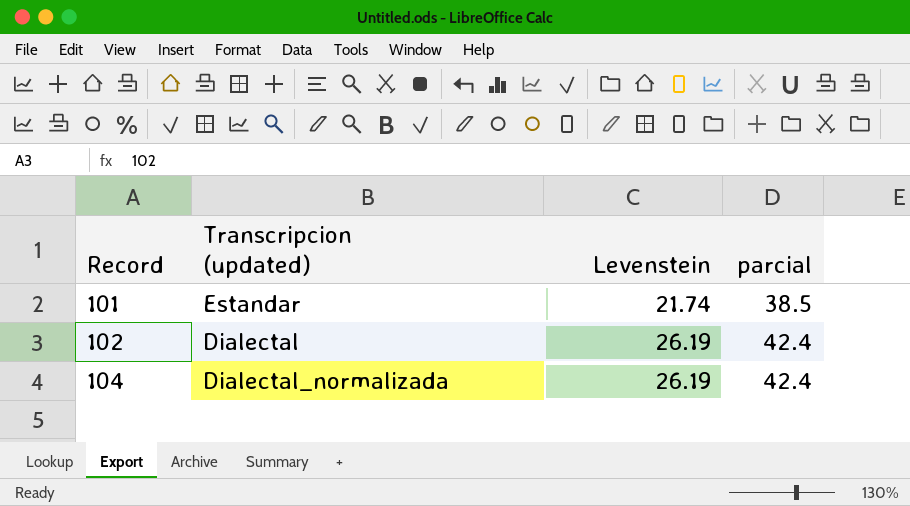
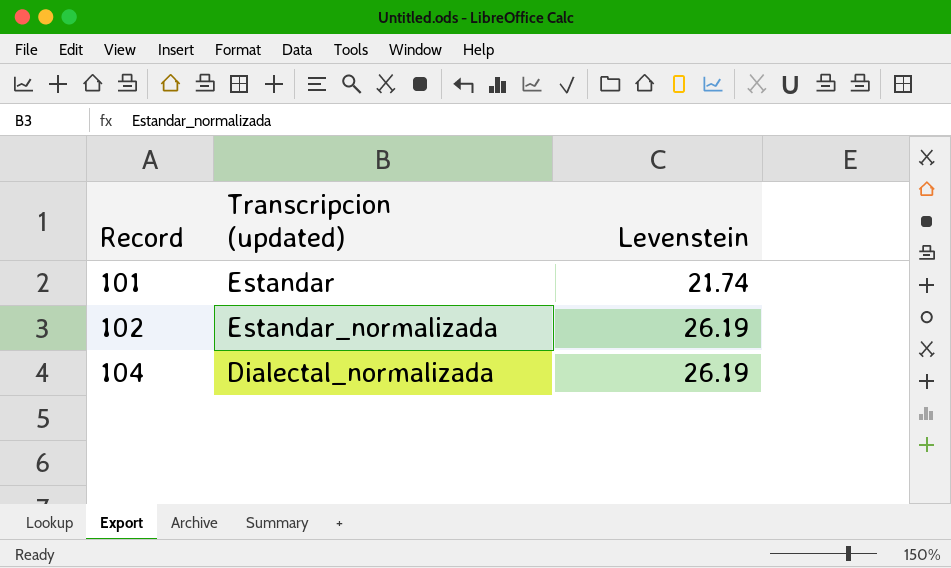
column parcial | position: 4 -> none
102 | Transcripcion (updated): Dialectal -> Estandar_normalizada

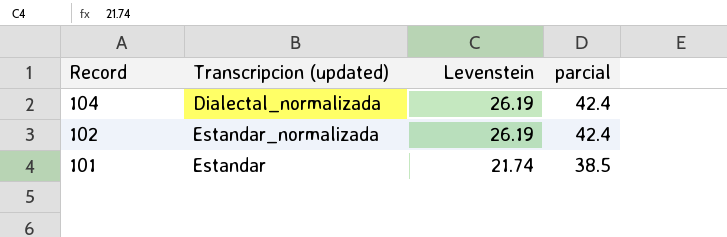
row order: Record ascending -> Record descending
column parcial | position: none -> 4

